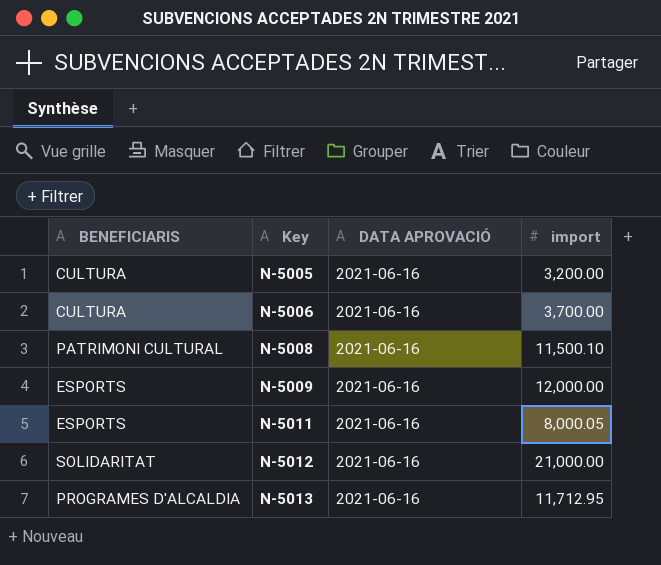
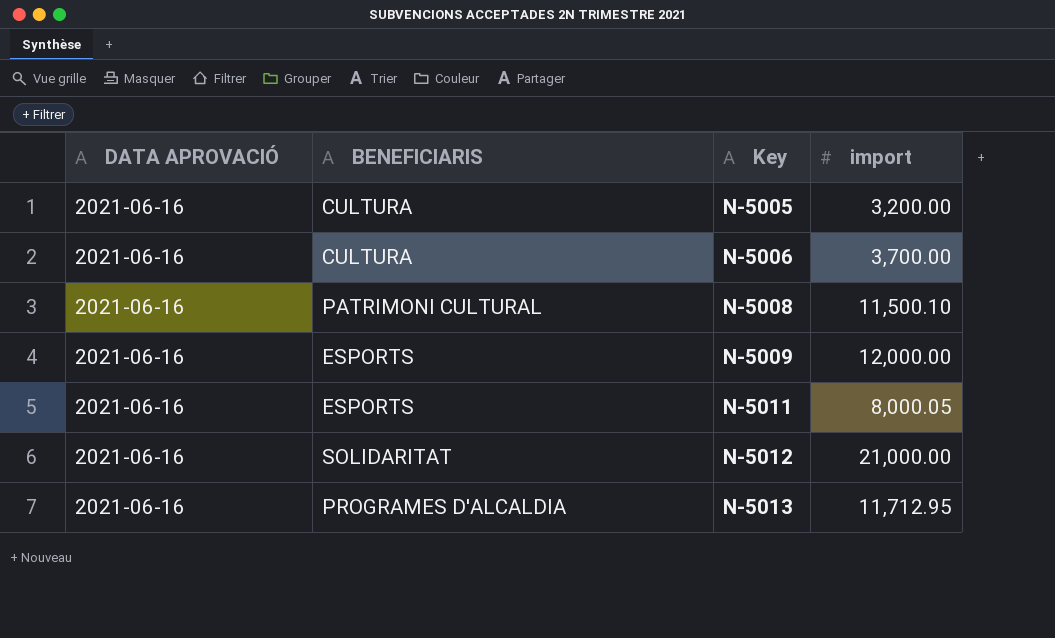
column DATA APROVACIÓ | position: 3 -> 1

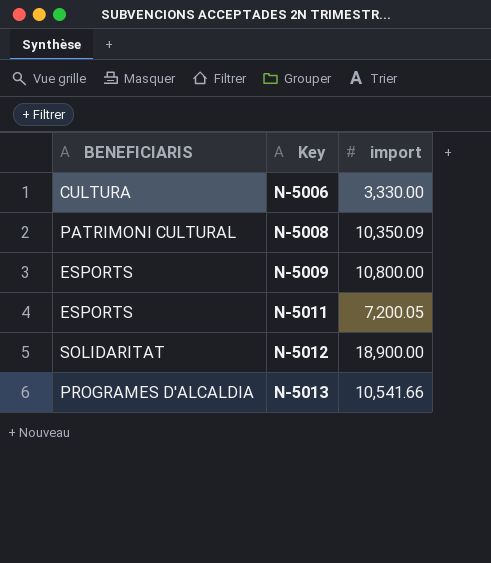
column DATA APROVACIÓ | position: 1 -> none
row N-5005: 2021-06-16 | CULTURA | 3,200.00 -> none
N-5006 | import: 3,700.00 -> 3,330.00
N-5008 | import: 11,500.10 -> 10,350.09
N-5009 | import: 12,000.00 -> 10,800.00
N-5011 | import: 8,000.05 -> 7,200.05
N-5012 | import: 21,000.00 -> 18,900.00
N-5013 | import: 11,712.95 -> 10,541.66

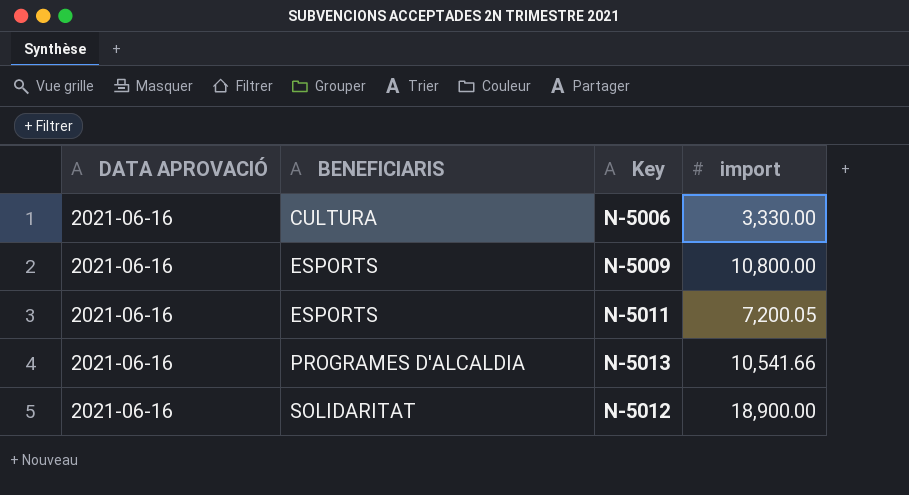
row order: Key ascending -> BENEFICIARIS ascending
column DATA APROVACIÓ | position: none -> 1
row N-5008: PATRIMONI CULTURAL | 10,350.09 -> none

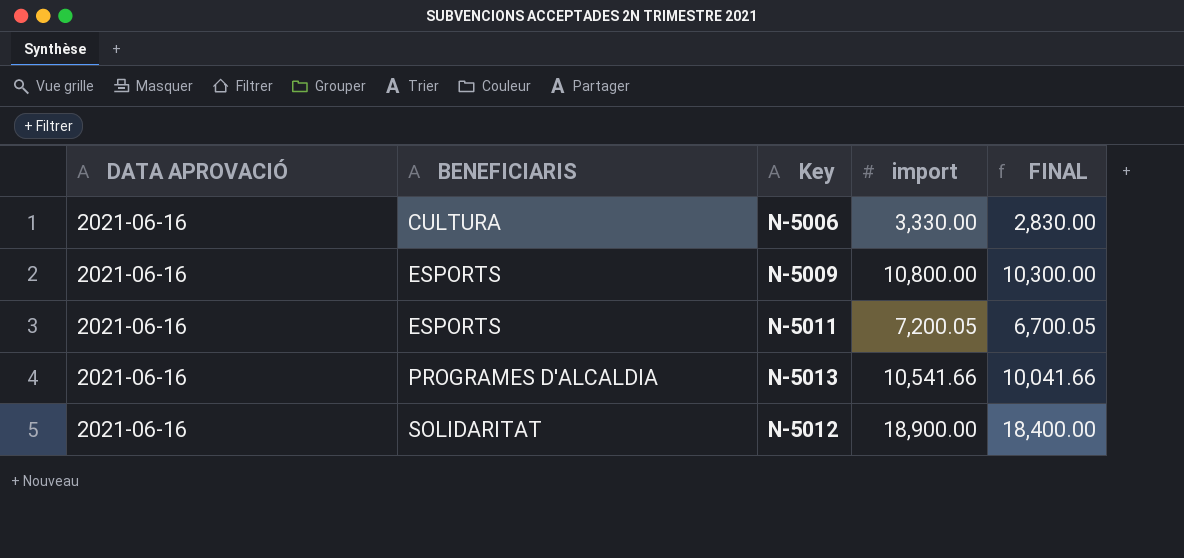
column FINAL | formula: none -> [import] - 500

